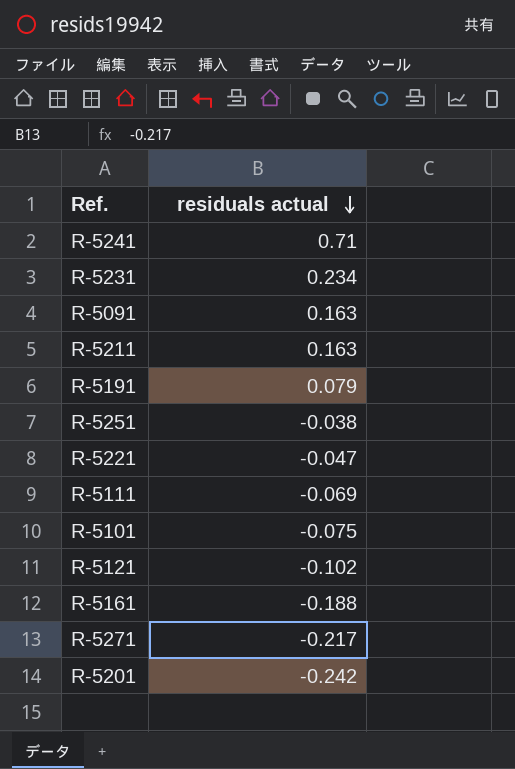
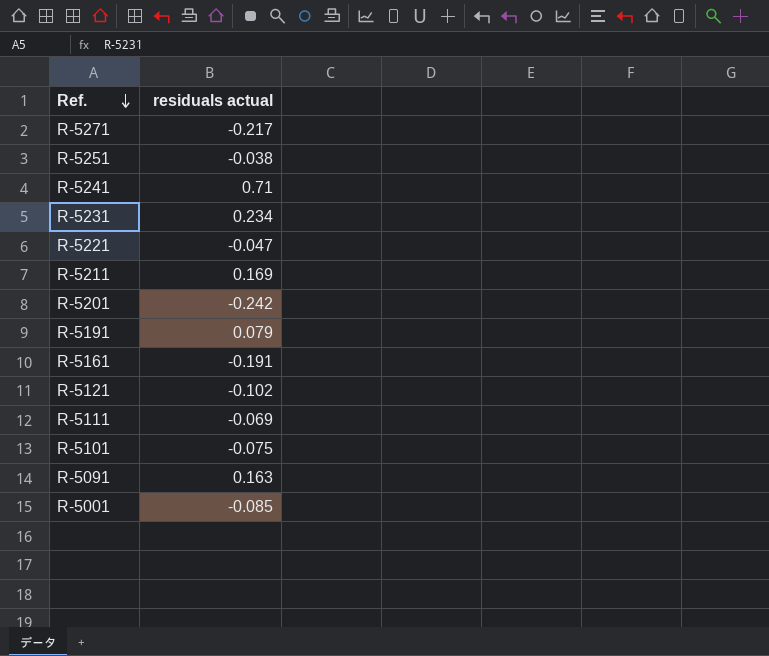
row order: residuals actual descending -> Ref. descending
R-5211 | residuals actual: 0.163 -> 0.169
R-5161 | residuals actual: -0.188 -> -0.191
row R-5001: none -> -0.085

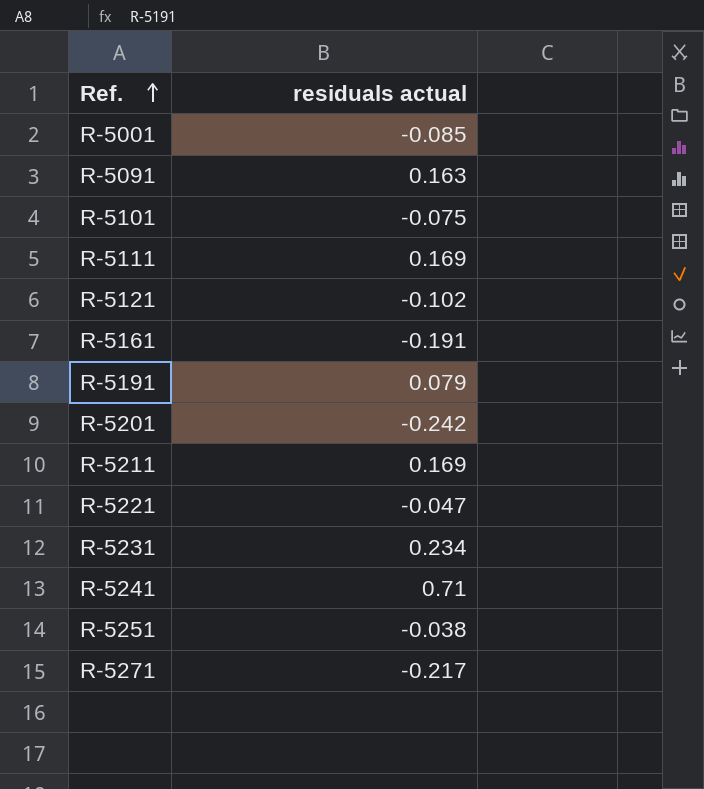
row order: Ref. descending -> Ref. ascending
R-5111 | residuals actual: -0.069 -> 0.169

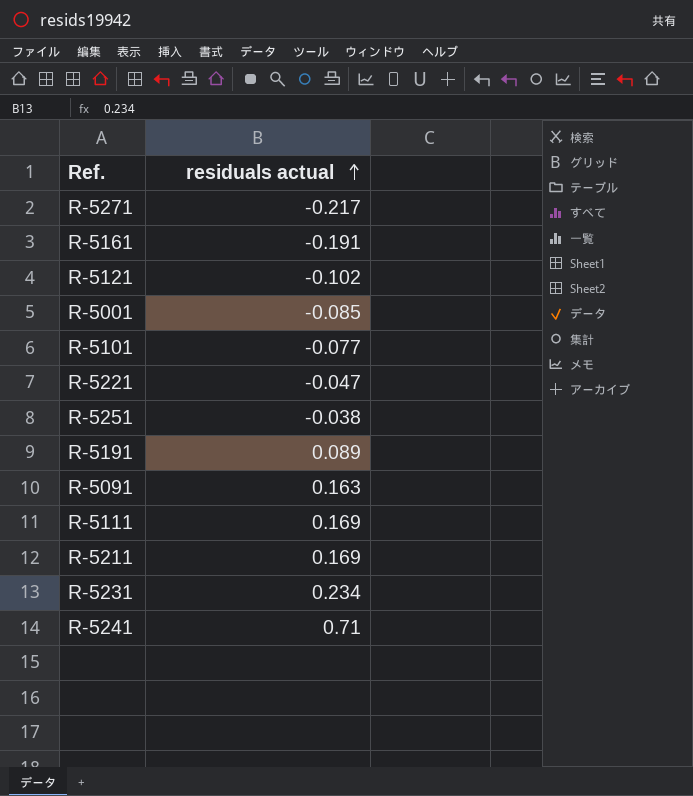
row order: Ref. ascending -> residuals actual ascending
row R-5201: -0.242 -> none
R-5101 | residuals actual: -0.075 -> -0.077
R-5191 | residuals actual: 0.079 -> 0.089

